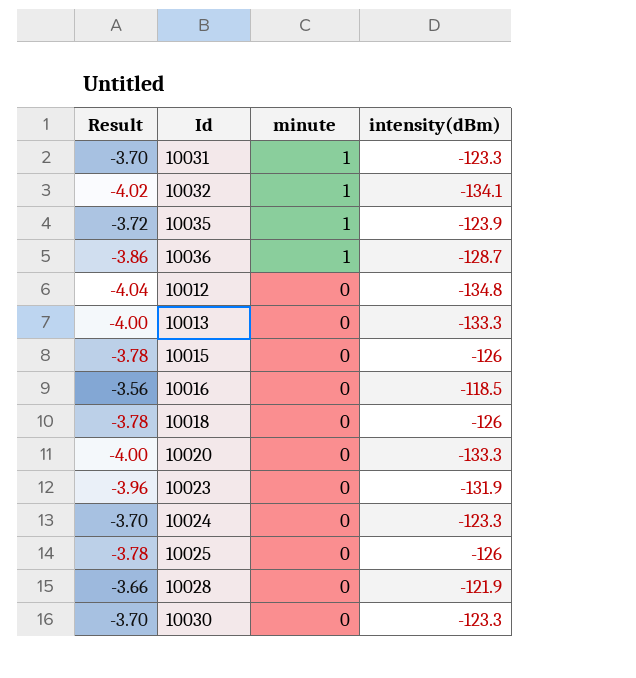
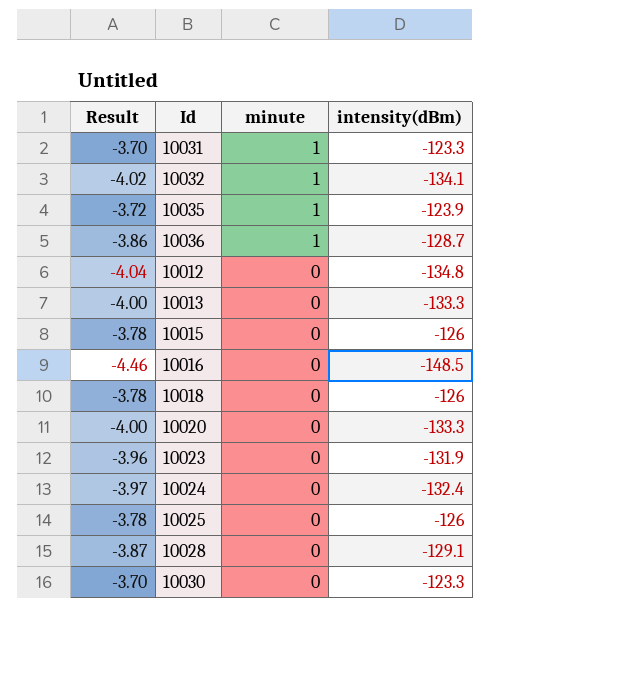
10016 | Result: -3.56 -> -4.46
10016 | intensity(dBm): -118.5 -> -148.5
10024 | Result: -3.70 -> -3.97
10024 | intensity(dBm): -123.3 -> -132.4
10028 | Result: -3.66 -> -3.87
10028 | intensity(dBm): -121.9 -> -129.1

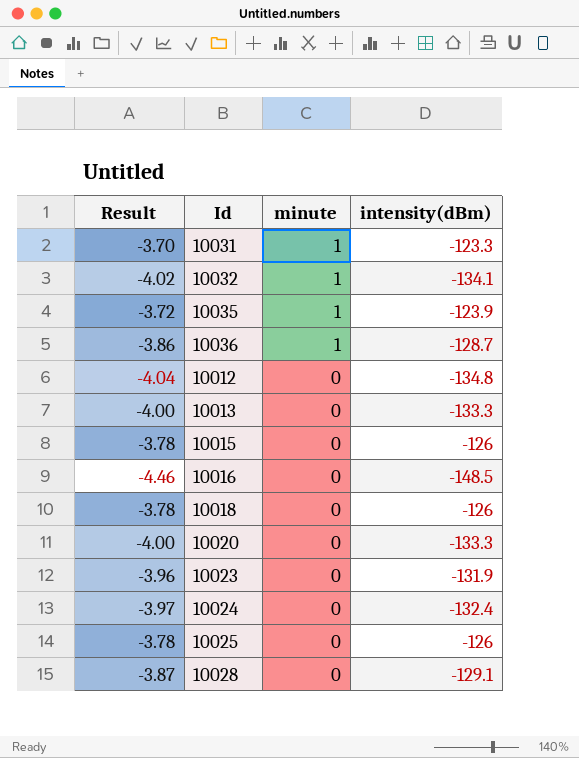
row 10030: -3.70 | 0 | -123.3 -> none

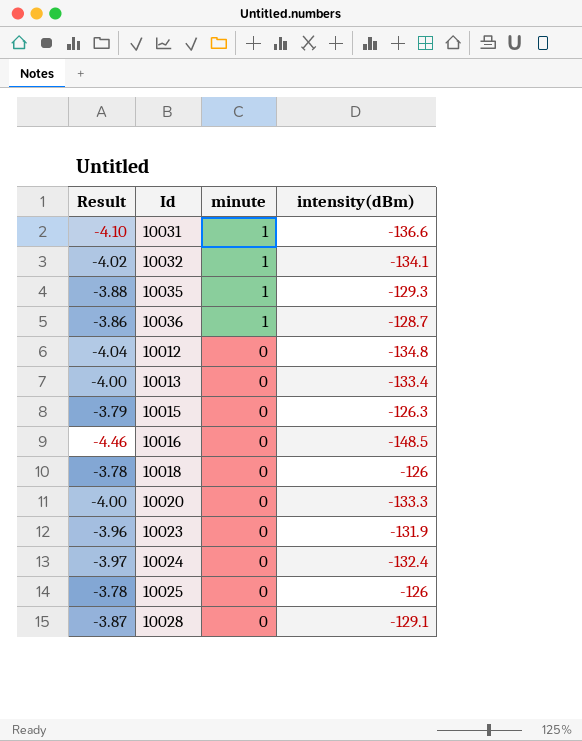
10031 | Result: -3.70 -> -4.10
10031 | intensity(dBm): -123.3 -> -136.6
10035 | Result: -3.72 -> -3.88
10035 | intensity(dBm): -123.9 -> -129.3
10013 | intensity(dBm): -133.3 -> -133.4
10015 | Result: -3.78 -> -3.79
10015 | intensity(dBm): -126 -> -126.3

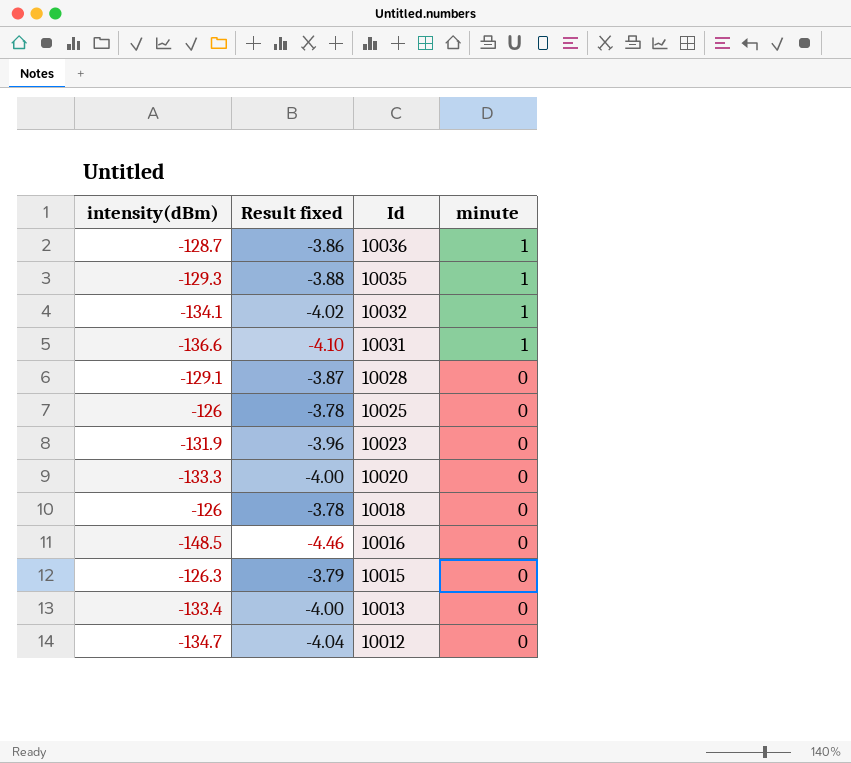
row order: minute descending -> Id descending
column intensity(dBm) | position: 4 -> 1
column name: Result -> Result fixed
row 10024: -3.97 | 0 | -132.4 -> none
10012 | intensity(dBm): -134.8 -> -134.7

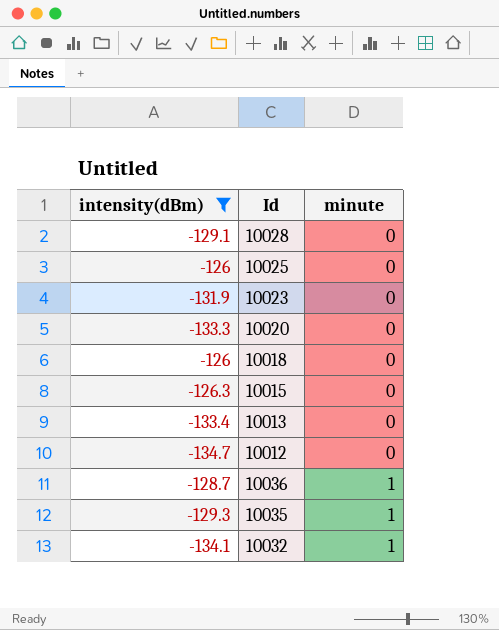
filter: none -> intensity(dBm) >= -134.7
row order: Id descending -> minute ascending
column Result fixed | formula: [intensity(dBm)] * 0.03 -> none

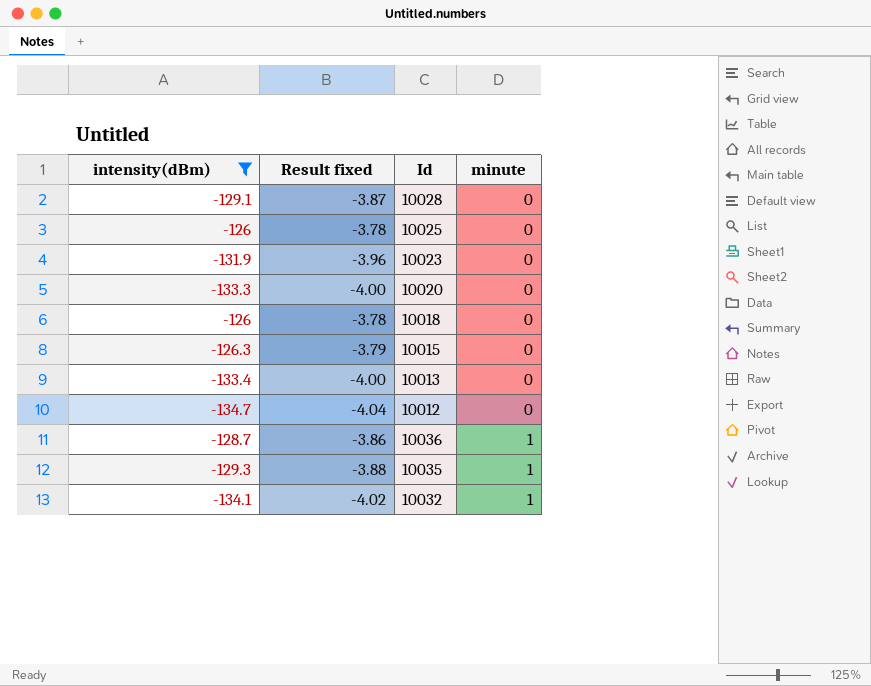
column Result fixed | formula: none -> [intensity(dBm)] * 0.03

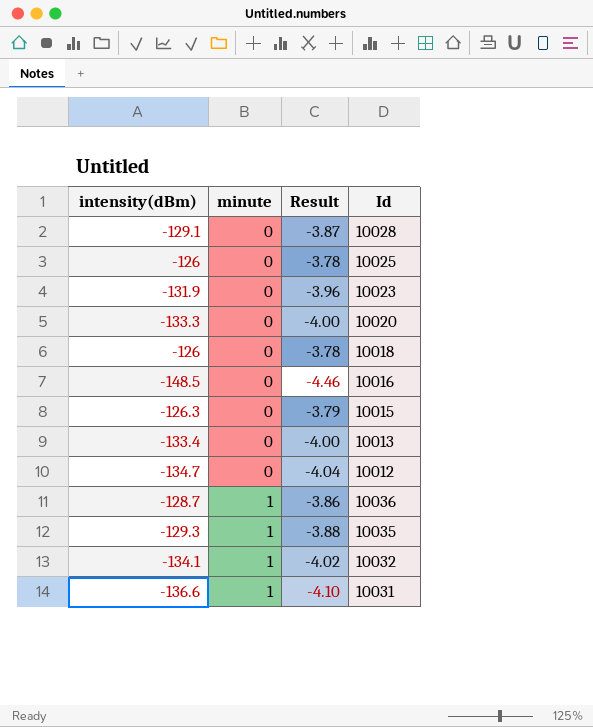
filter: intensity(dBm) >= -134.7 -> none
column minute | position: 4 -> 2
column name: Result fixed -> Result

